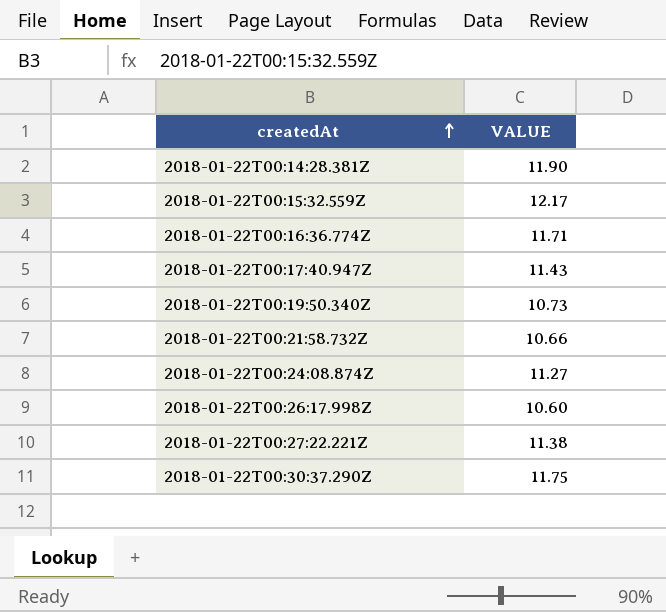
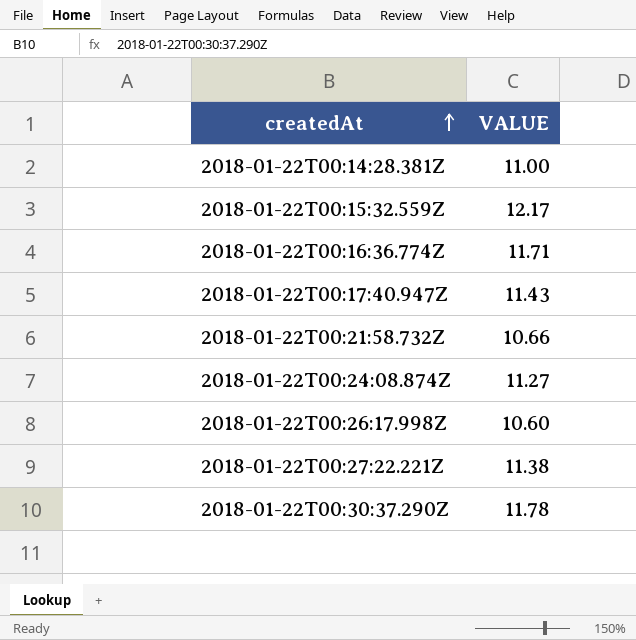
row 2018-01-22T00:19:50.340Z: 10.73 -> none
2018-01-22T00:14:28.381Z | VALUE: 11.90 -> 11.00
2018-01-22T00:30:37.290Z | VALUE: 11.75 -> 11.78

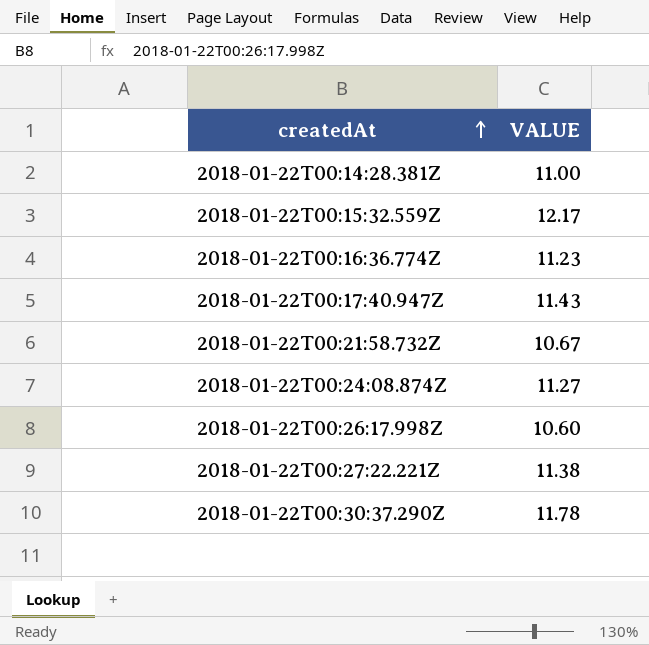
2018-01-22T00:16:36.774Z | VALUE: 11.71 -> 11.23
2018-01-22T00:21:58.732Z | VALUE: 10.66 -> 10.67

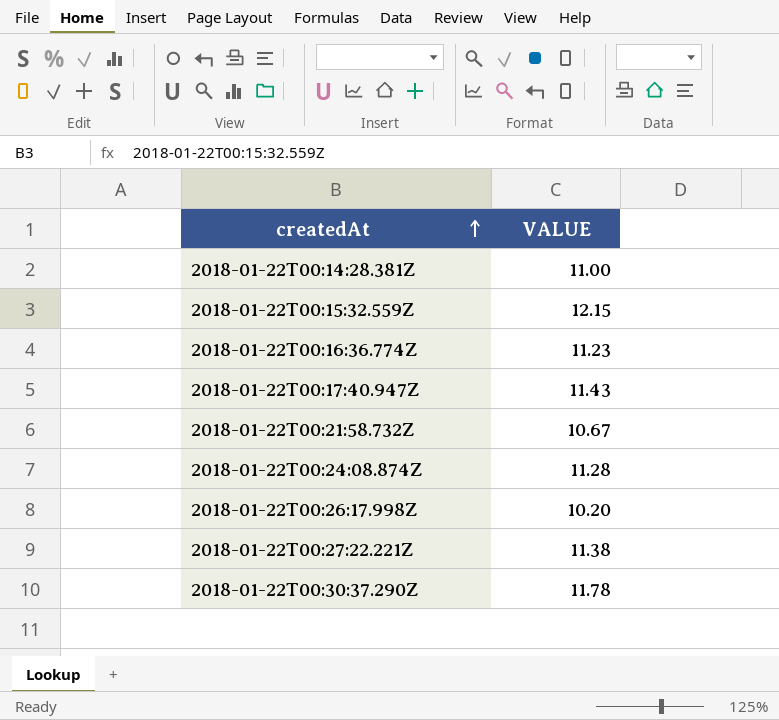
2018-01-22T00:15:32.559Z | VALUE: 12.17 -> 12.15
2018-01-22T00:24:08.874Z | VALUE: 11.27 -> 11.28
2018-01-22T00:26:17.998Z | VALUE: 10.60 -> 10.20

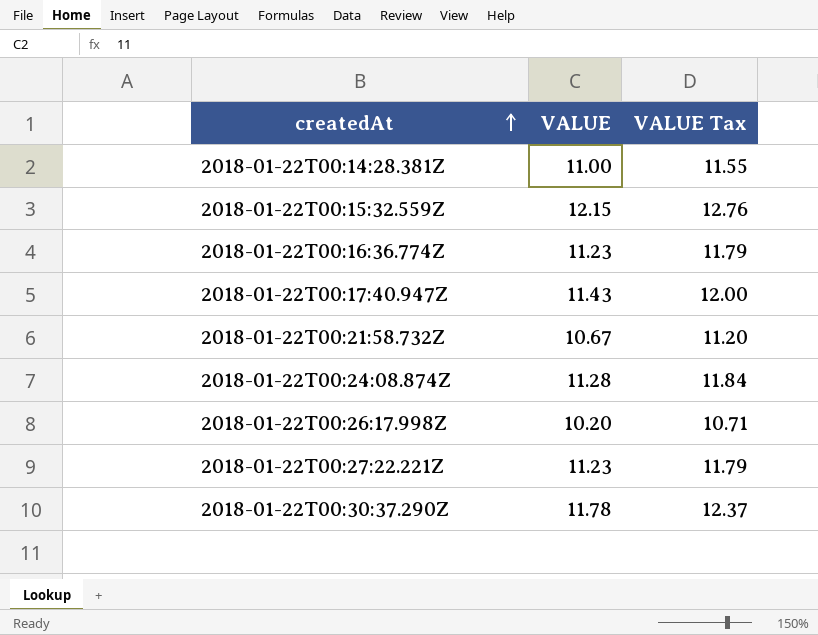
column VALUE Tax | formula: none -> [VALUE] * 1.05
2018-01-22T00:27:22.221Z | VALUE: 11.38 -> 11.23

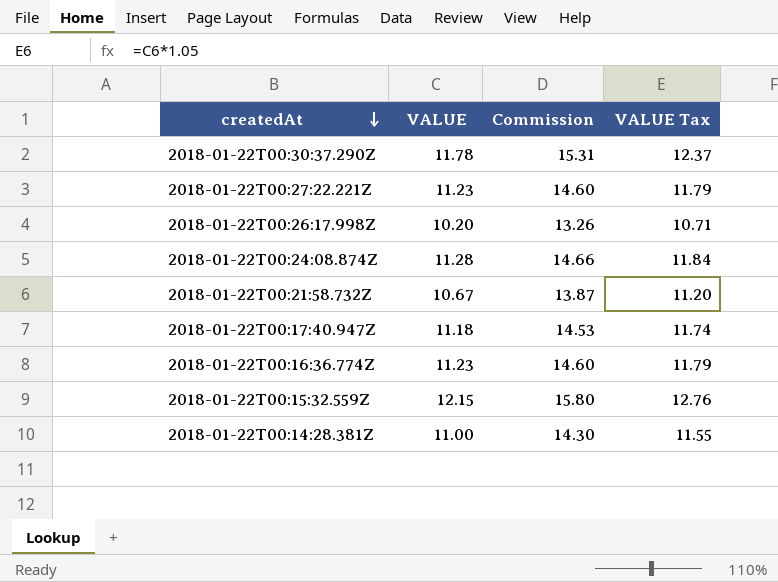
row order: createdAt ascending -> createdAt descending
column Commission | formula: none -> [VALUE] * 1.3
2018-01-22T00:17:40.947Z | VALUE: 11.43 -> 11.18
2018-01-22T00:17:40.947Z | VALUE Tax: 12.00 -> 11.74

